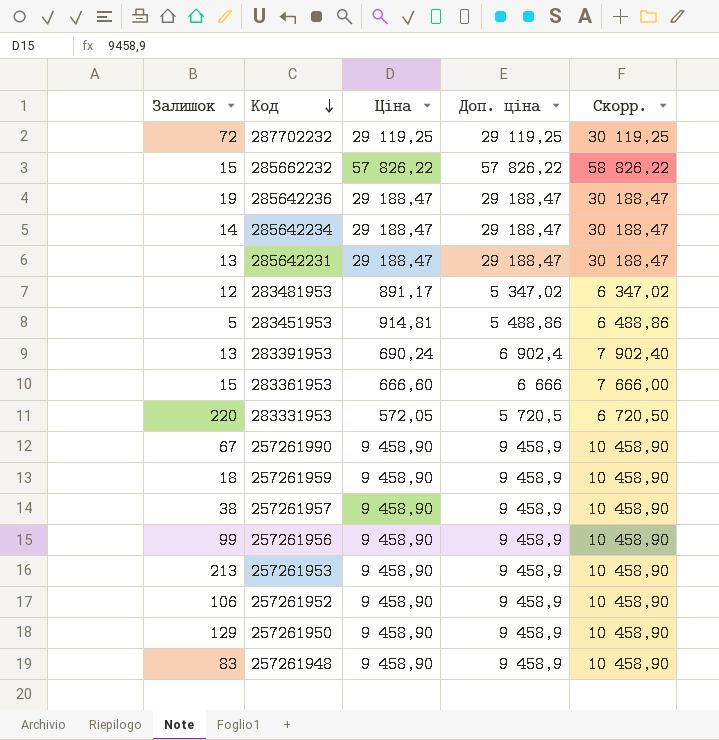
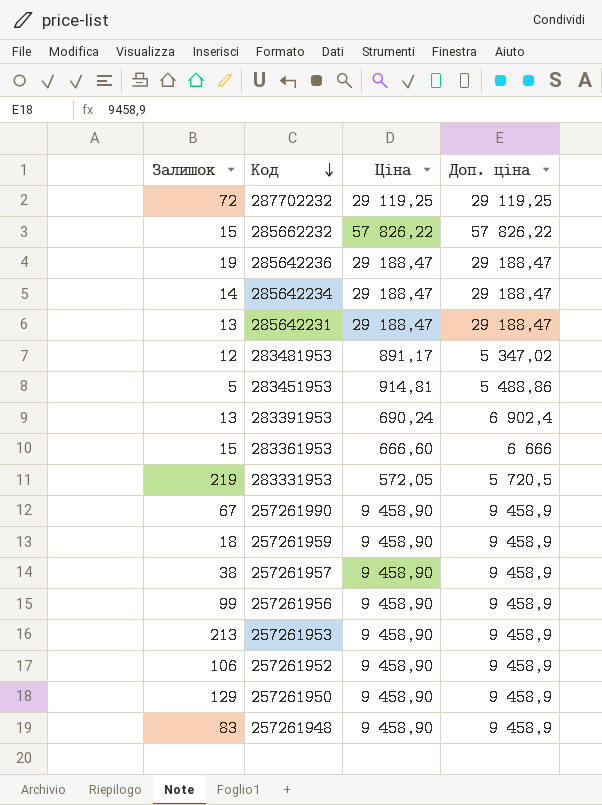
column Скорр. | formula: [Доп. ціна] + 1000 -> none
283331953 | Залишок: 220 -> 219

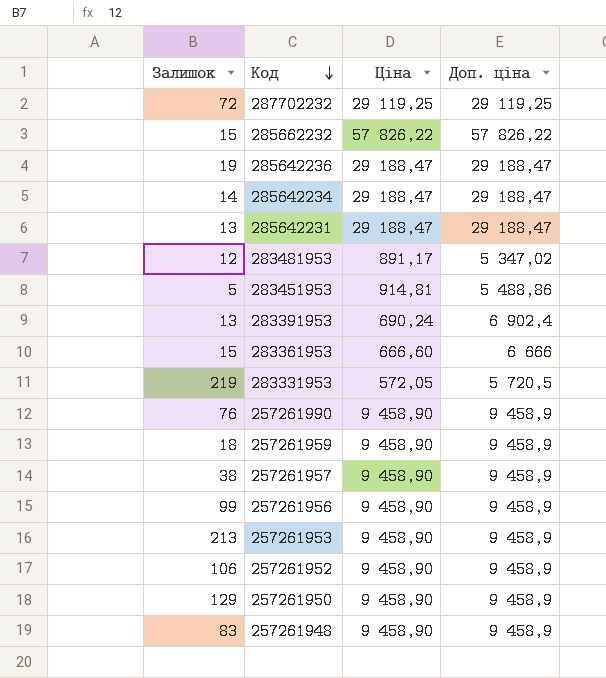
257261990 | Залишок: 67 -> 76

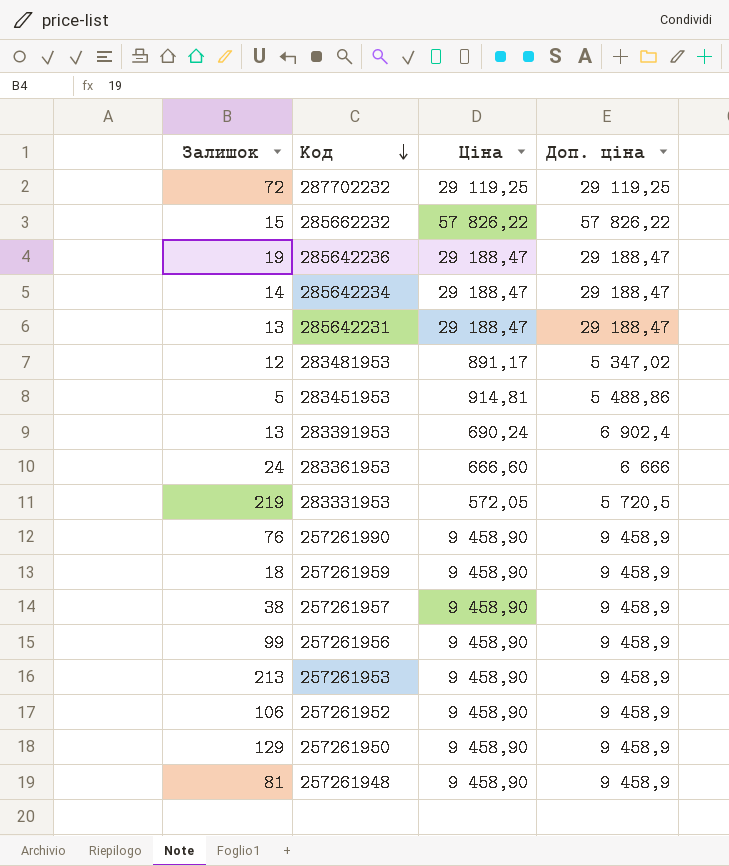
283361953 | Залишок: 15 -> 24
257261948 | Залишок: 83 -> 81

